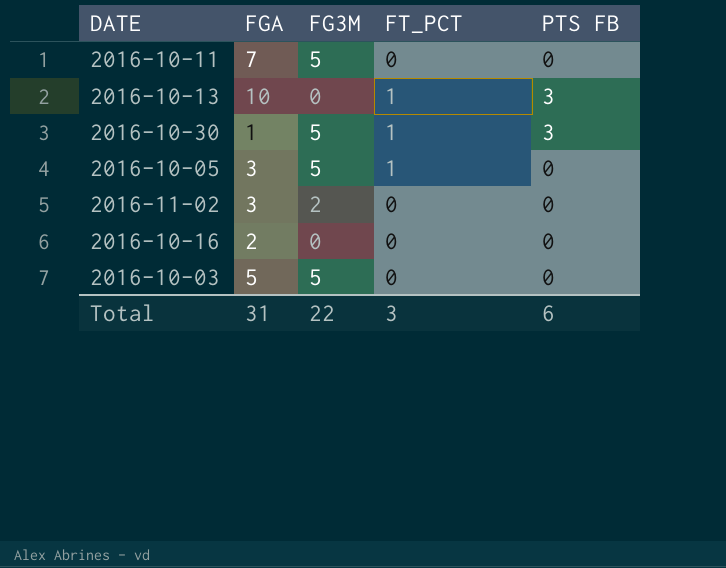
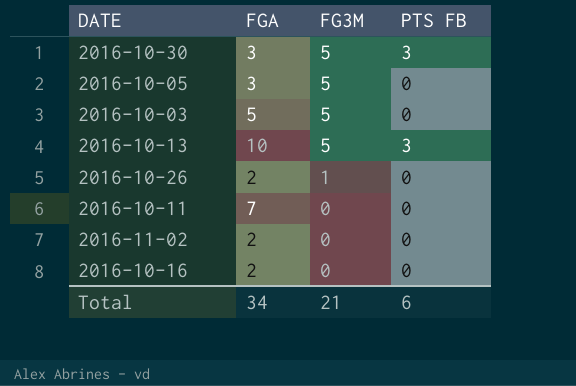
row order: none -> FG3M descending
column FT_PCT | position: 4 -> none
2016-10-30 | FGA: 1 -> 3
2016-10-13 | FG3M: 0 -> 5
row 2016-10-26: none -> 2 | 1 | 0
2016-10-11 | FG3M: 5 -> 0
2016-11-02 | FGA: 3 -> 2
2016-11-02 | FG3M: 2 -> 0
Total | FGA: 31 -> 34
Total | FG3M: 22 -> 21

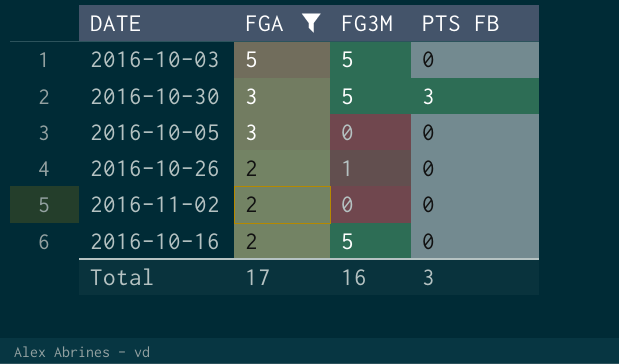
filter: none -> FGA <= 5
row order: FG3M descending -> FGA descending
2016-10-05 | FG3M: 5 -> 0
2016-10-16 | FG3M: 0 -> 5
Total | FGA: 34 -> 17
Total | FG3M: 21 -> 16
Total | PTS FB: 6 -> 3

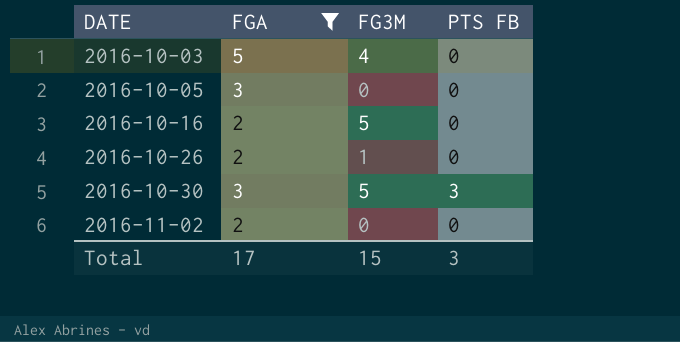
row order: FGA descending -> DATE ascending
2016-10-03 | FG3M: 5 -> 4
Total | FG3M: 16 -> 15

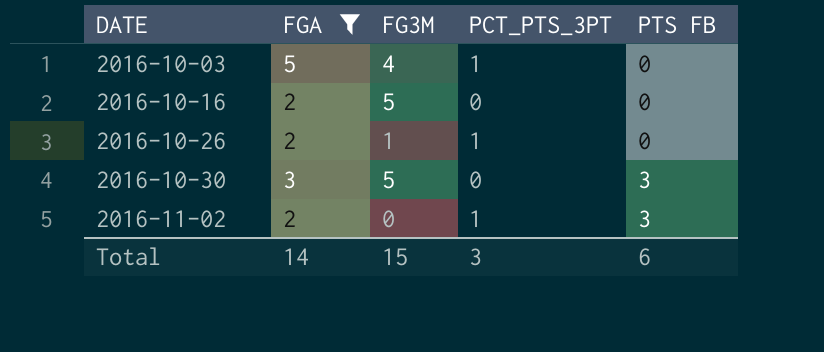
column PCT_PTS_3PT | position: none -> 4
row 2016-10-05: 3 | 0 | 0 -> none
2016-11-02 | PTS FB: 0 -> 3
Total | FGA: 17 -> 14
Total | PTS FB: 3 -> 6

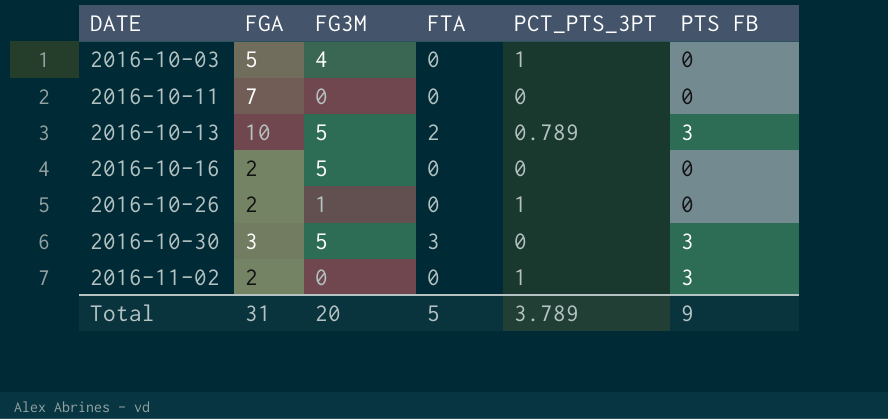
filter: FGA <= 5 -> none
column FTA | position: none -> 4
Total | FGA: 14 -> 31
Total | FG3M: 15 -> 20
Total | PCT_PTS_3PT: 3 -> 3.789
Total | PTS FB: 6 -> 9

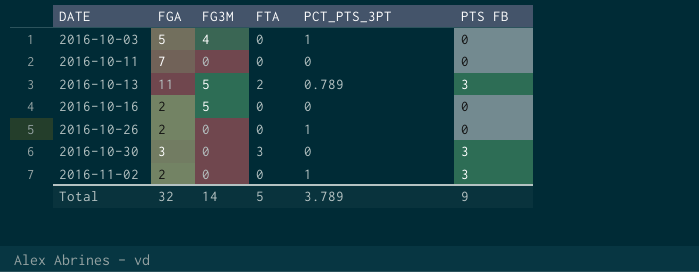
2016-10-13 | FGA: 10 -> 11
2016-10-26 | FG3M: 1 -> 0
2016-10-30 | FG3M: 5 -> 0
Total | FGA: 31 -> 32
Total | FG3M: 20 -> 14

